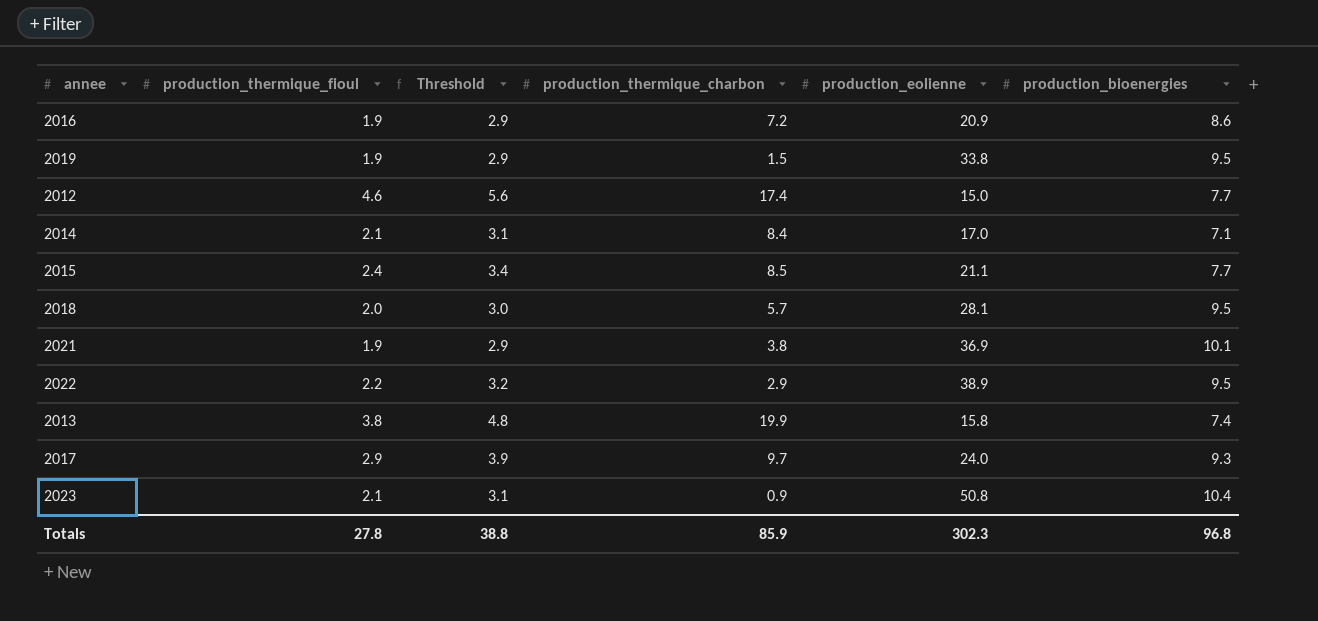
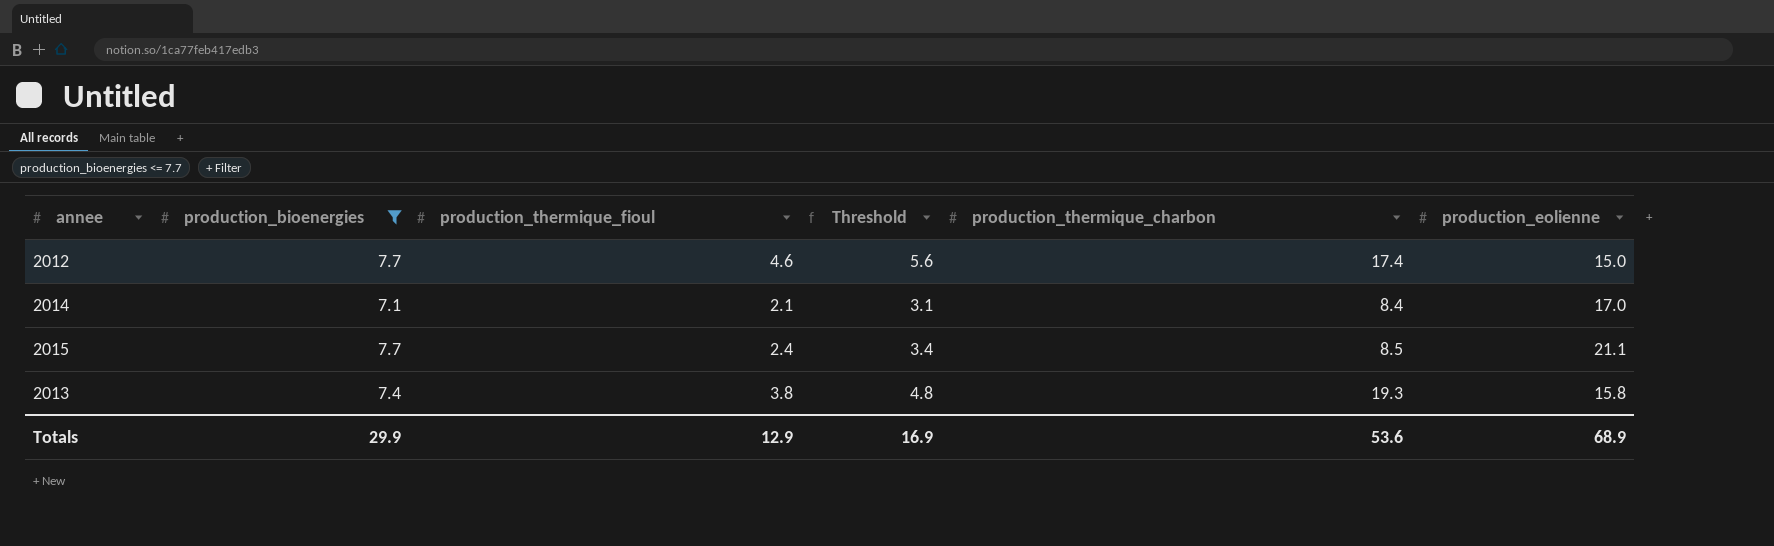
filter: none -> production_bioenergies <= 7.7
column production_bioenergies | position: 6 -> 2
2013 | production_thermique_charbon: 19.9 -> 19.3
Totals | production_bioenergies: 96.8 -> 29.9
Totals | production_thermique_fioul: 27.8 -> 12.9
Totals | Threshold: 38.8 -> 16.9
Totals | production_thermique_charbon: 85.9 -> 53.6
Totals | production_eolienne: 302.3 -> 68.9

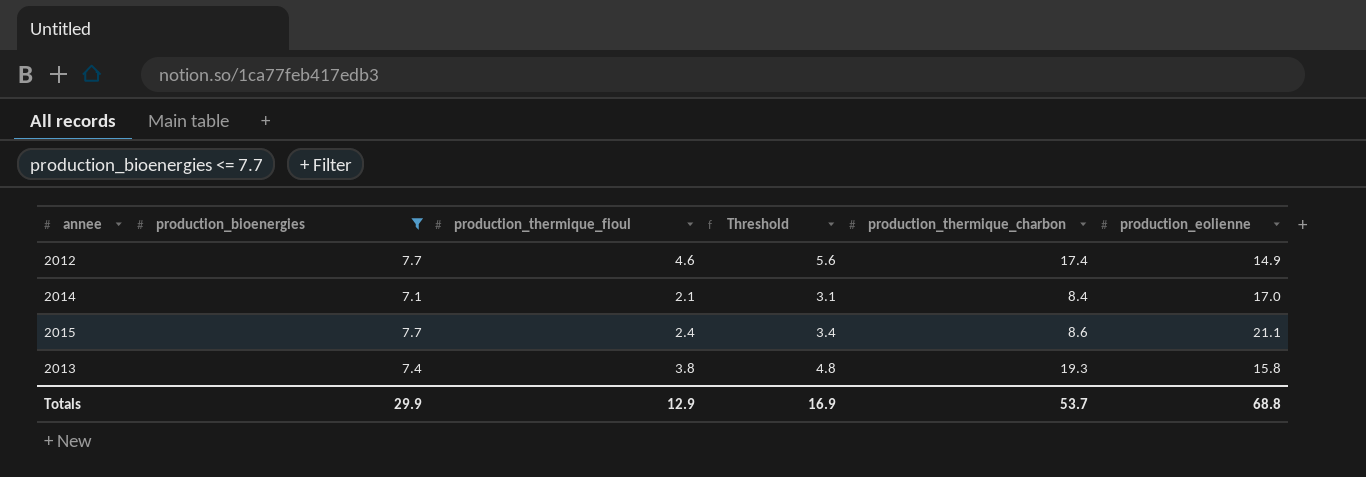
2012 | production_eolienne: 15.0 -> 14.9
2015 | production_thermique_charbon: 8.5 -> 8.6
Totals | production_thermique_charbon: 53.6 -> 53.7
Totals | production_eolienne: 68.9 -> 68.8

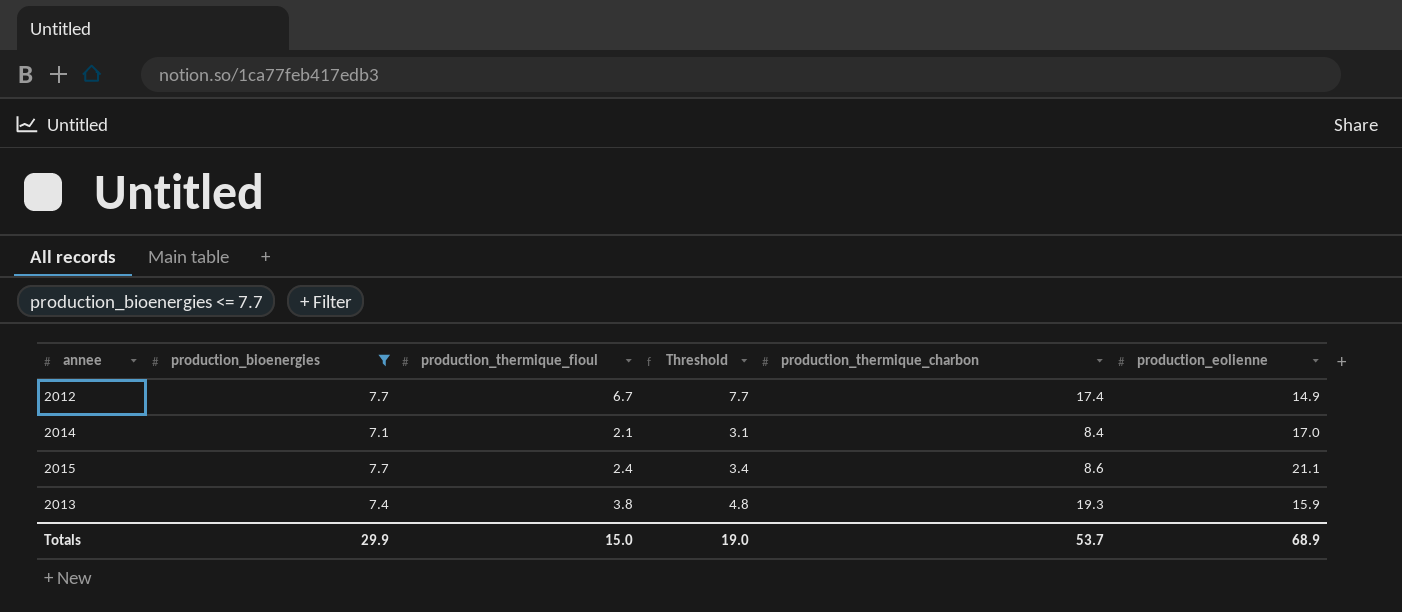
2012 | production_thermique_fioul: 4.6 -> 6.7
2012 | Threshold: 5.6 -> 7.7
2013 | production_eolienne: 15.8 -> 15.9
Totals | production_thermique_fioul: 12.9 -> 15.0
Totals | Threshold: 16.9 -> 19.0
Totals | production_eolienne: 68.8 -> 68.9

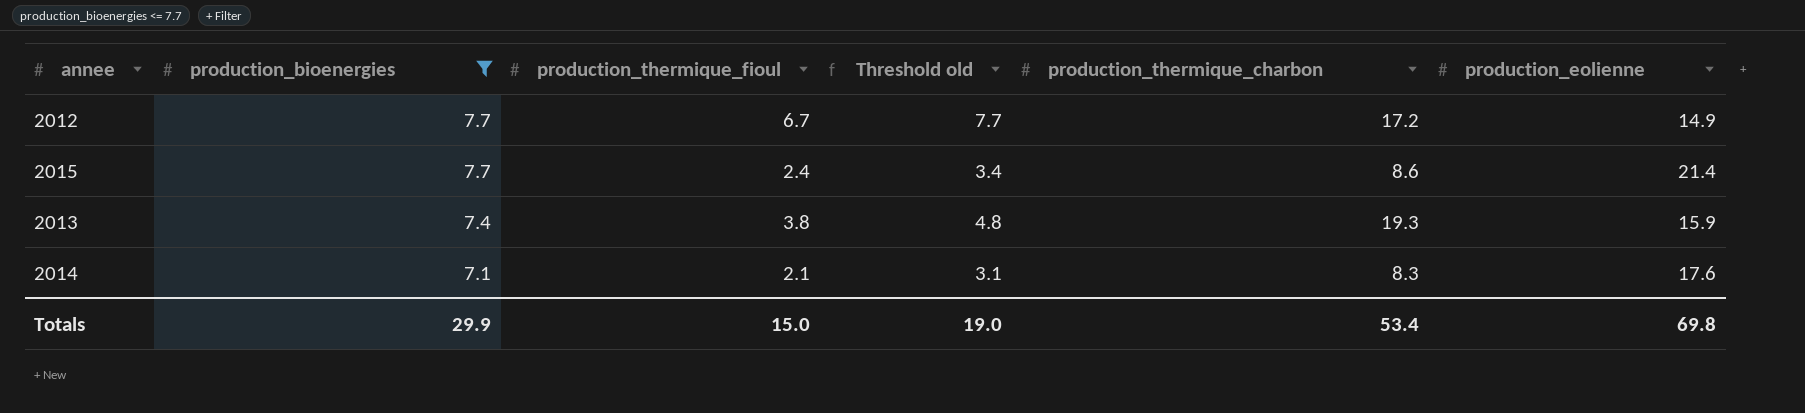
row order: none -> production_bioenergies descending
column name: Threshold -> Threshold old
2012 | production_thermique_charbon: 17.4 -> 17.2
2015 | production_eolienne: 21.1 -> 21.4
2014 | production_thermique_charbon: 8.4 -> 8.3
2014 | production_eolienne: 17.0 -> 17.6
Totals | production_thermique_charbon: 53.7 -> 53.4
Totals | production_eolienne: 68.9 -> 69.8

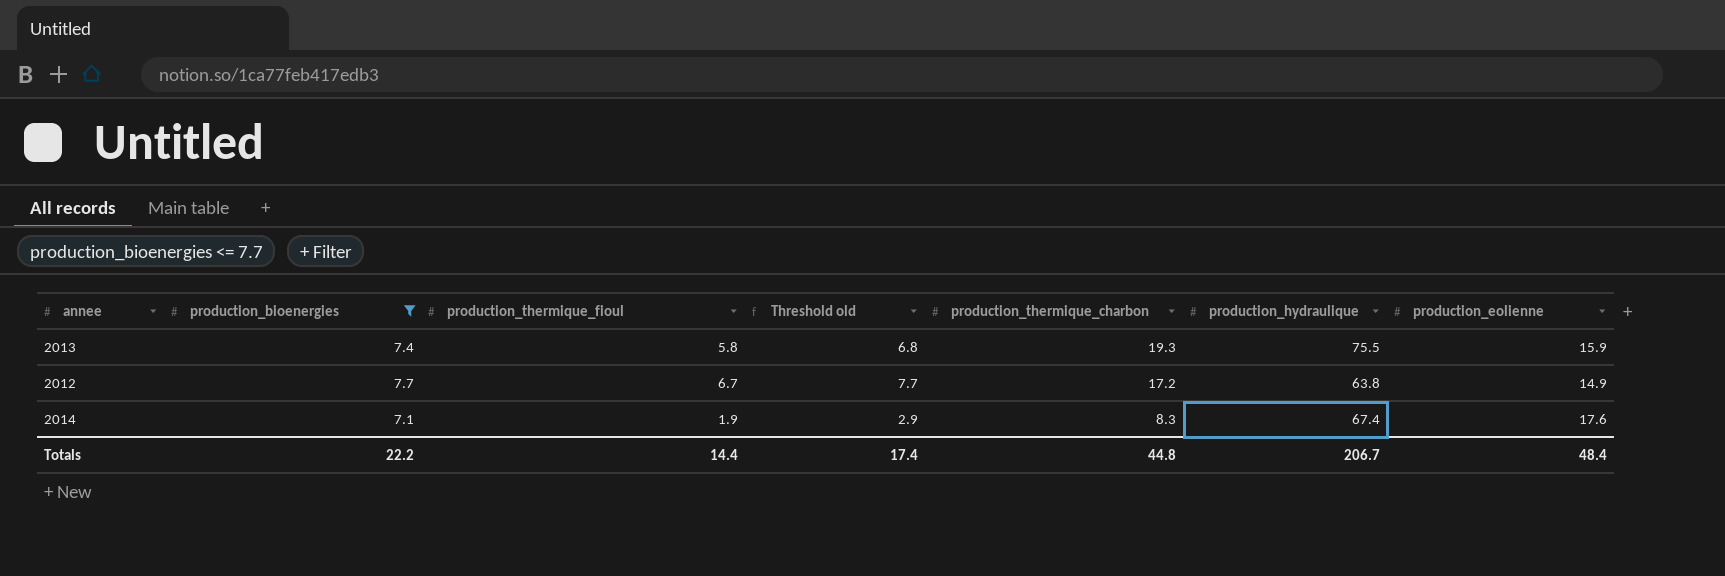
row order: production_bioenergies descending -> production_thermique_charbon descending
column production_hydraulique | position: none -> 6
row 2015: 7.7 | 2.4 | 3.4 | 8.6 | 21.4 -> none
2013 | production_thermique_fioul: 3.8 -> 5.8
2013 | Threshold old: 4.8 -> 6.8
2014 | production_thermique_fioul: 2.1 -> 1.9
2014 | Threshold old: 3.1 -> 2.9
Totals | production_bioenergies: 29.9 -> 22.2
Totals | production_thermique_fioul: 15.0 -> 14.4
Totals | Threshold old: 19.0 -> 17.4
Totals | production_thermique_charbon: 53.4 -> 44.8
Totals | production_eolienne: 69.8 -> 48.4

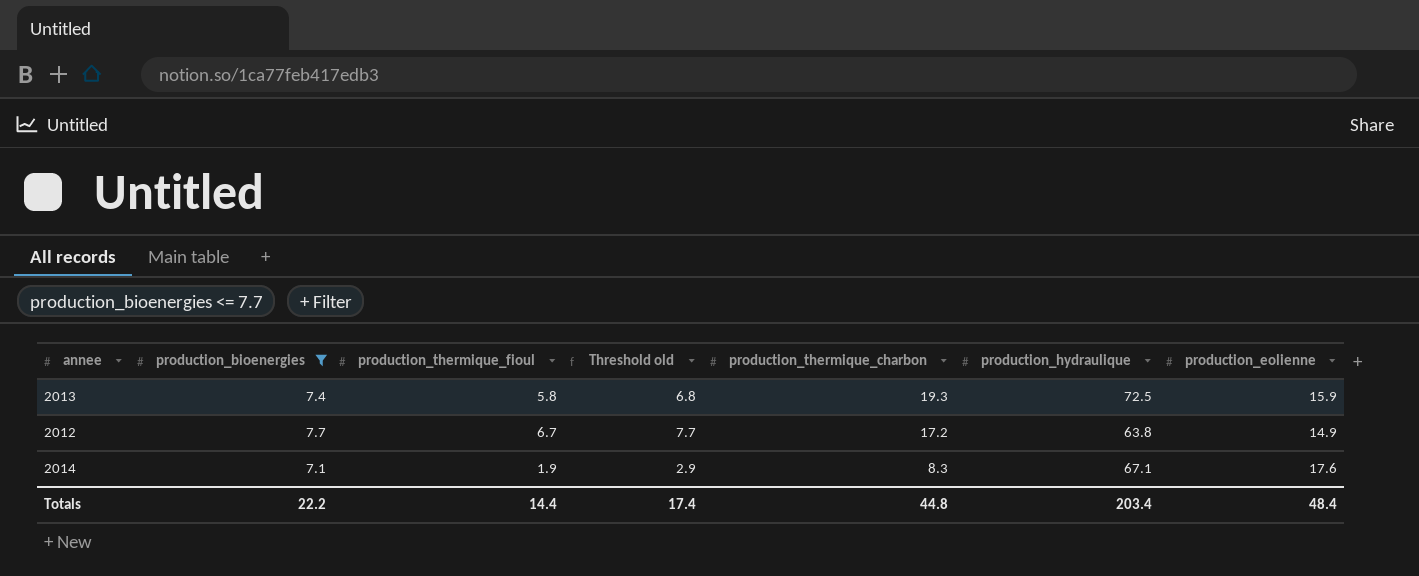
2013 | production_hydraulique: 75.5 -> 72.5
2014 | production_hydraulique: 67.4 -> 67.1
Totals | production_hydraulique: 206.7 -> 203.4

